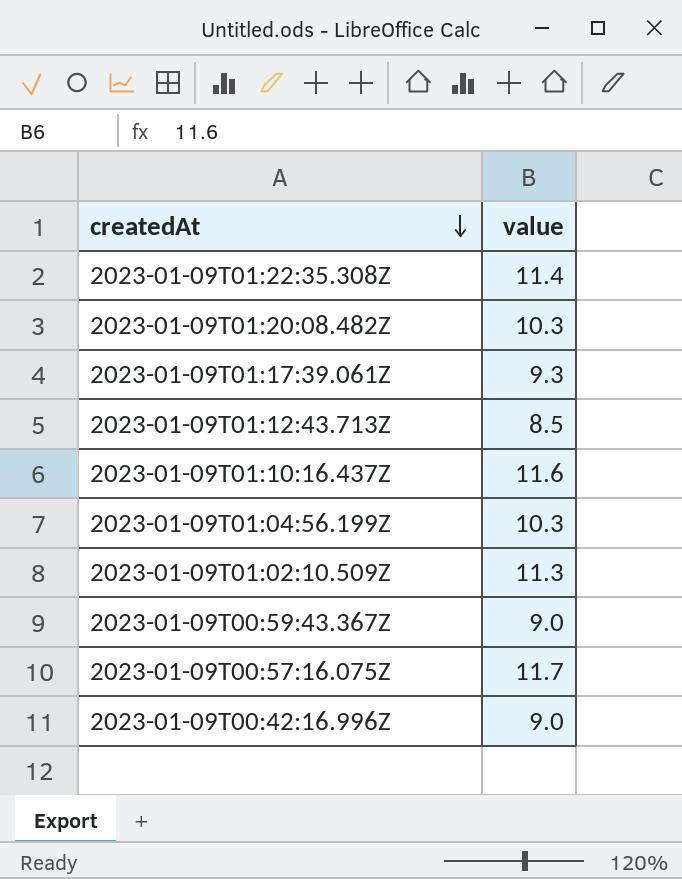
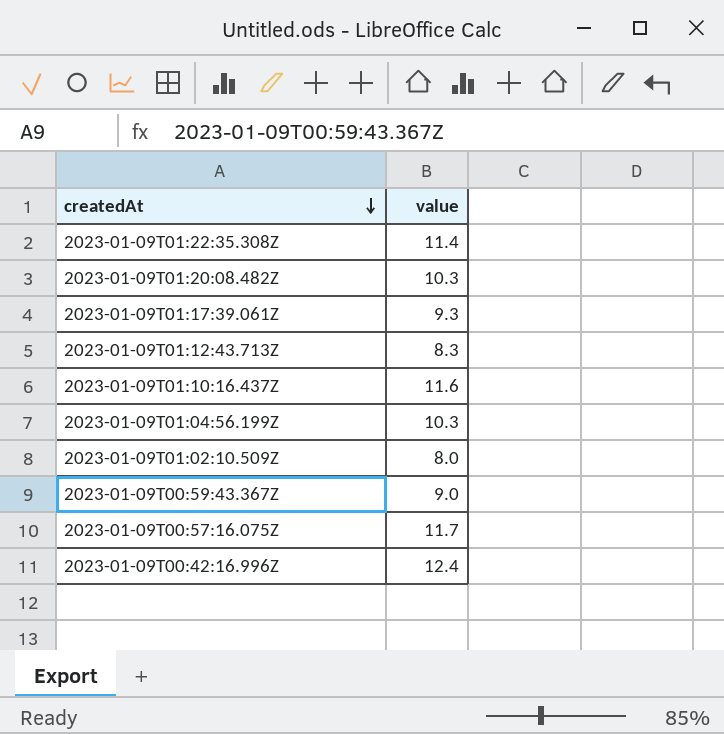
2023-01-09T01:12:43.713Z | value: 8.5 -> 8.3
2023-01-09T01:02:10.509Z | value: 11.3 -> 8.0
2023-01-09T00:42:16.996Z | value: 9.0 -> 12.4

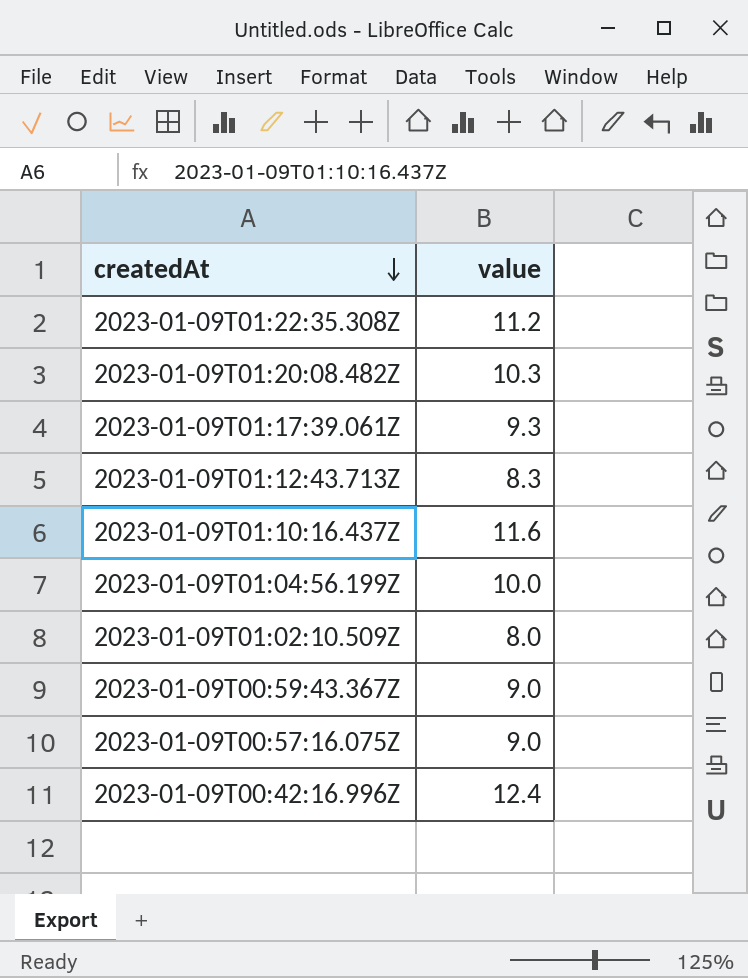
2023-01-09T01:22:35.308Z | value: 11.4 -> 11.2
2023-01-09T01:04:56.199Z | value: 10.3 -> 10.0
2023-01-09T00:57:16.075Z | value: 11.7 -> 9.0

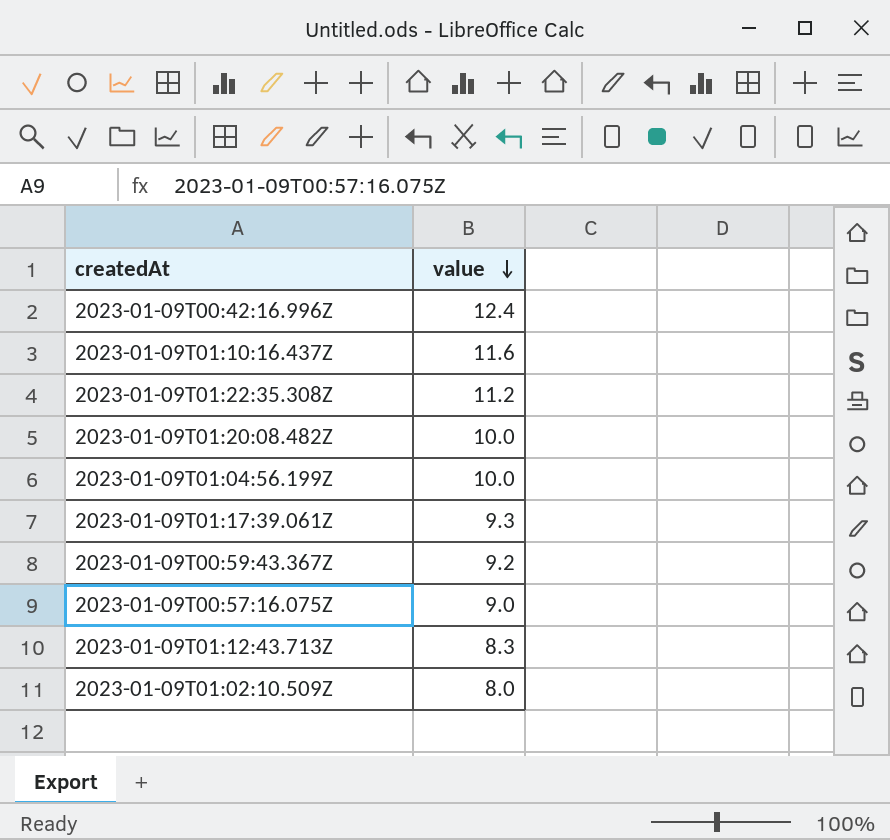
row order: createdAt descending -> value descending
2023-01-09T01:20:08.482Z | value: 10.3 -> 10.0
2023-01-09T00:59:43.367Z | value: 9.0 -> 9.2

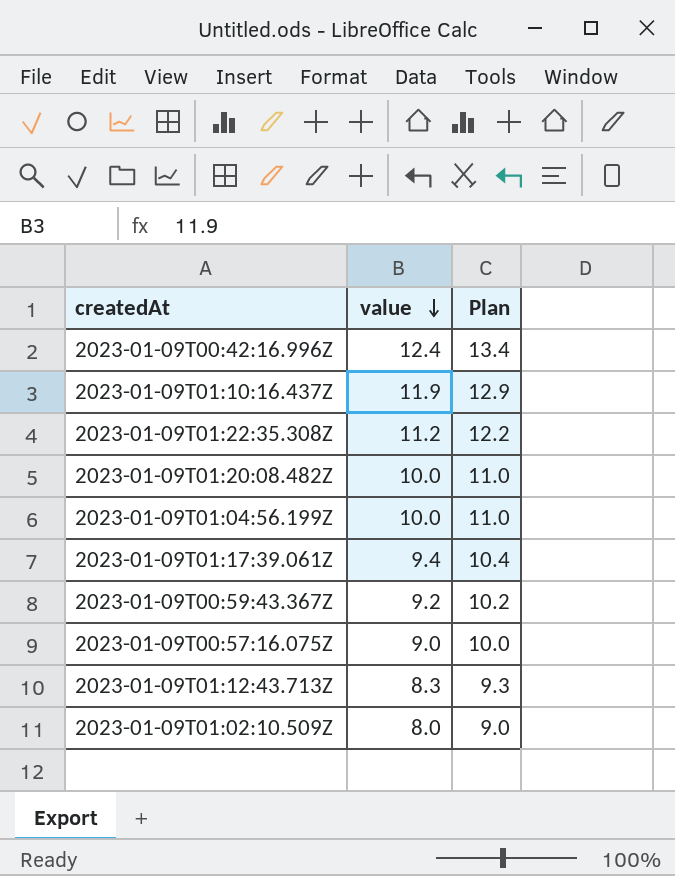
column Plan | formula: none -> [value] + 1
2023-01-09T01:10:16.437Z | value: 11.6 -> 11.9
2023-01-09T01:17:39.061Z | value: 9.3 -> 9.4

